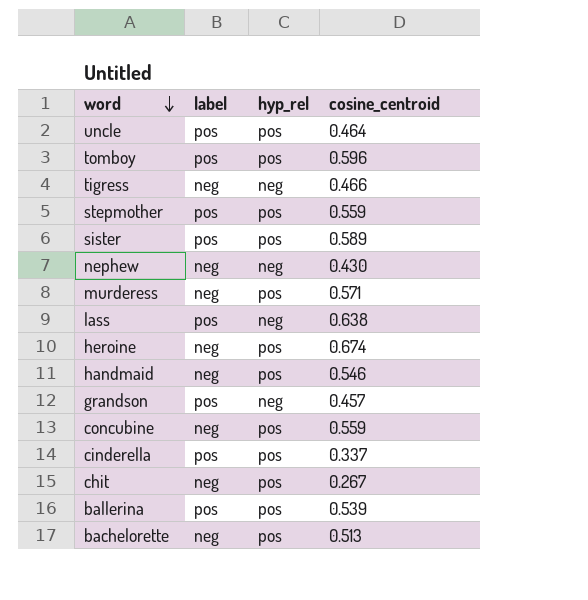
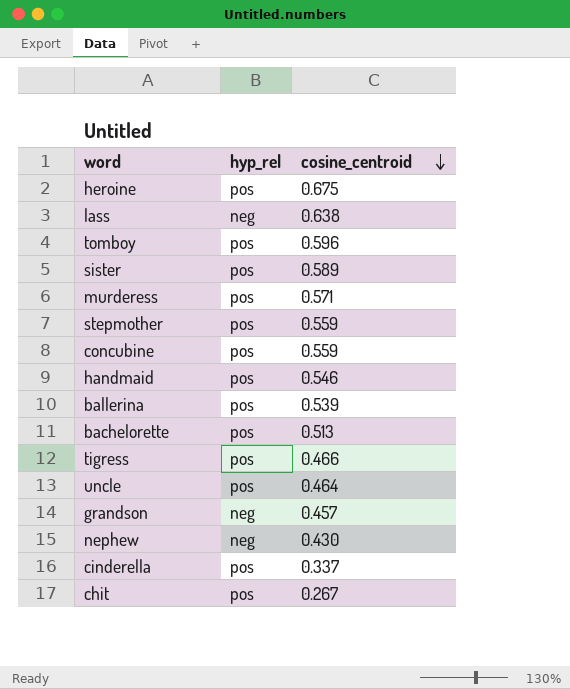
row order: word descending -> cosine_centroid descending
column label | position: 2 -> none
heroine | cosine_centroid: 0.674 -> 0.675
tigress | hyp_rel: neg -> pos

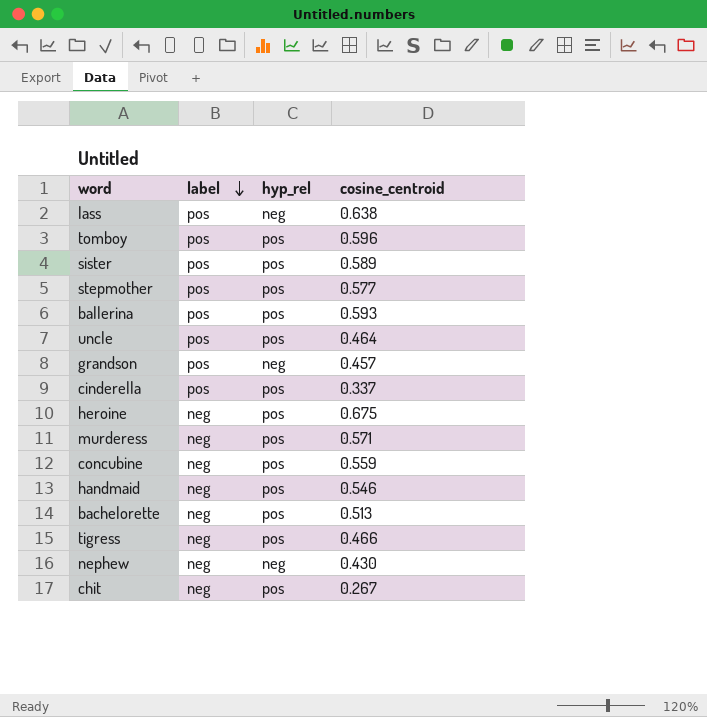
row order: cosine_centroid descending -> label descending
column label | position: none -> 2
stepmother | cosine_centroid: 0.559 -> 0.577
ballerina | cosine_centroid: 0.539 -> 0.593

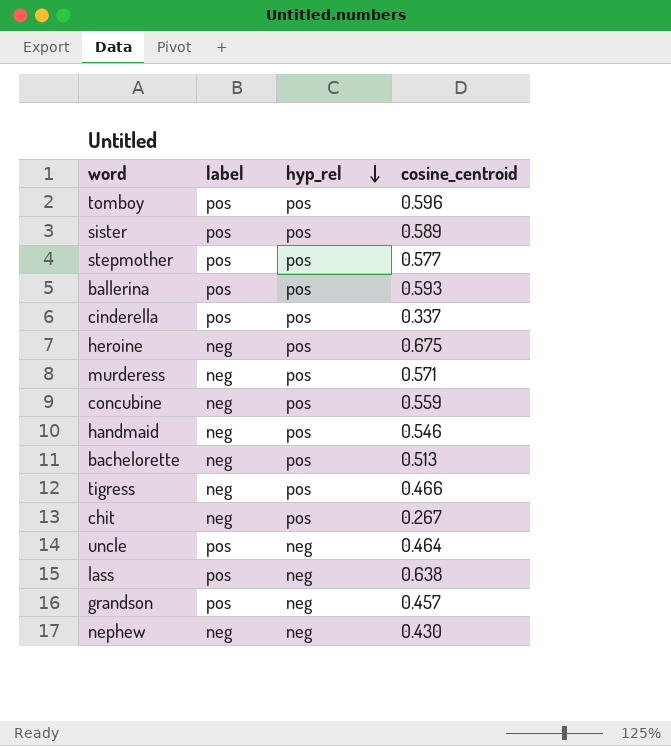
row order: label descending -> hyp_rel descending
uncle | hyp_rel: pos -> neg

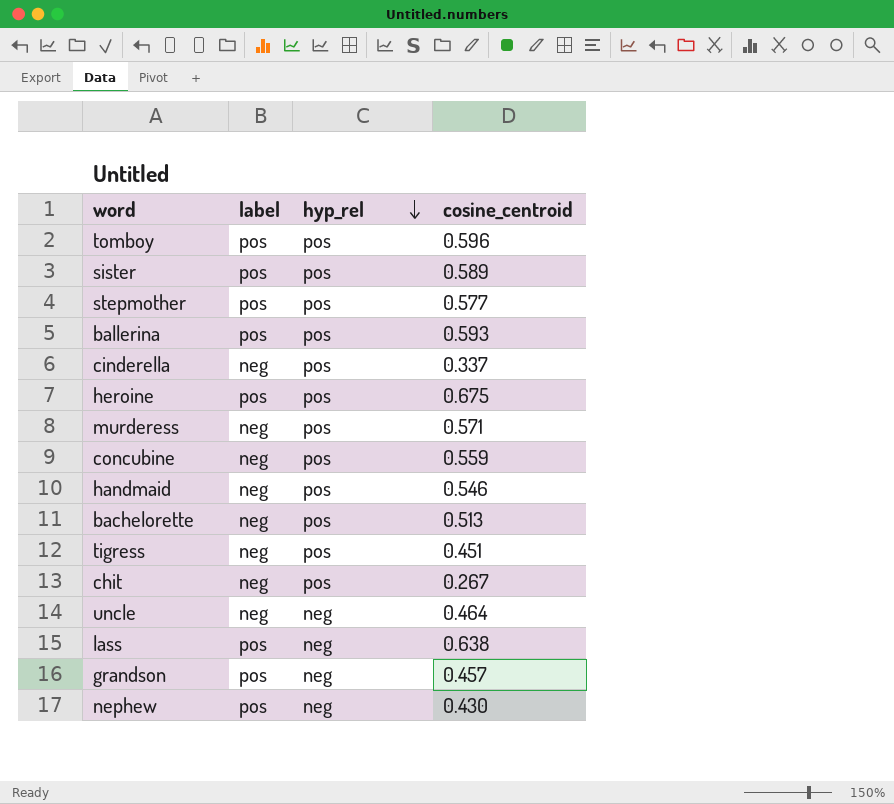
cinderella | label: pos -> neg
heroine | label: neg -> pos
tigress | cosine_centroid: 0.466 -> 0.451
uncle | label: pos -> neg
nephew | label: neg -> pos

